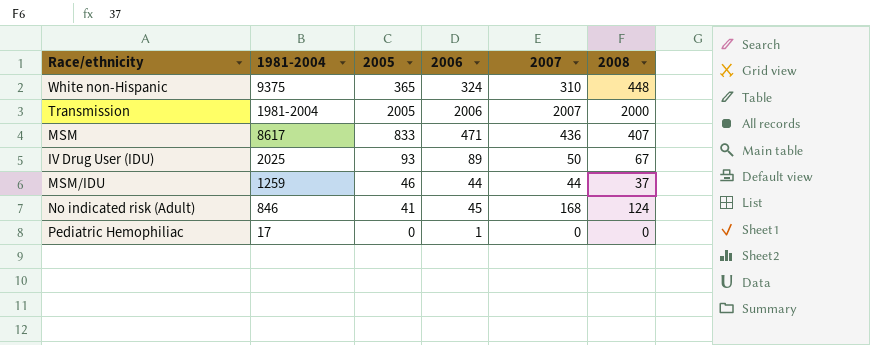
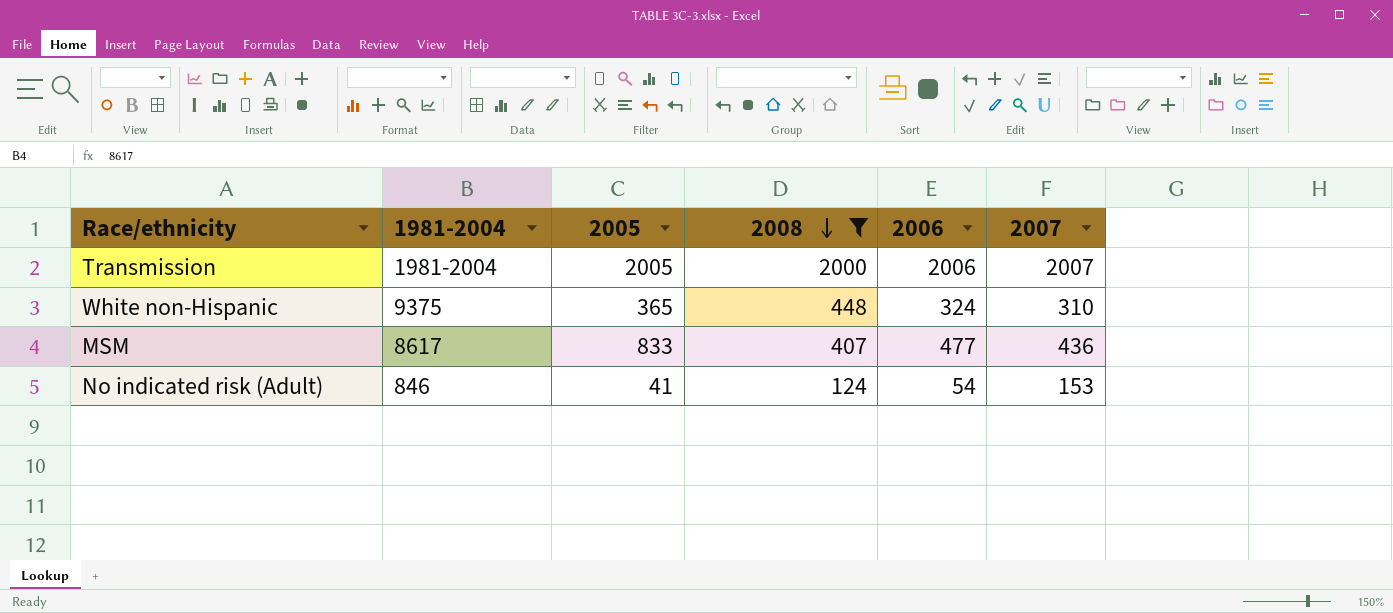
filter: none -> 2008 >= 124
row order: none -> 2008 descending
column 2008 | position: 6 -> 4
MSM | 2006: 471 -> 477
No indicated risk (Adult) | 2006: 45 -> 54
No indicated risk (Adult) | 2007: 168 -> 153

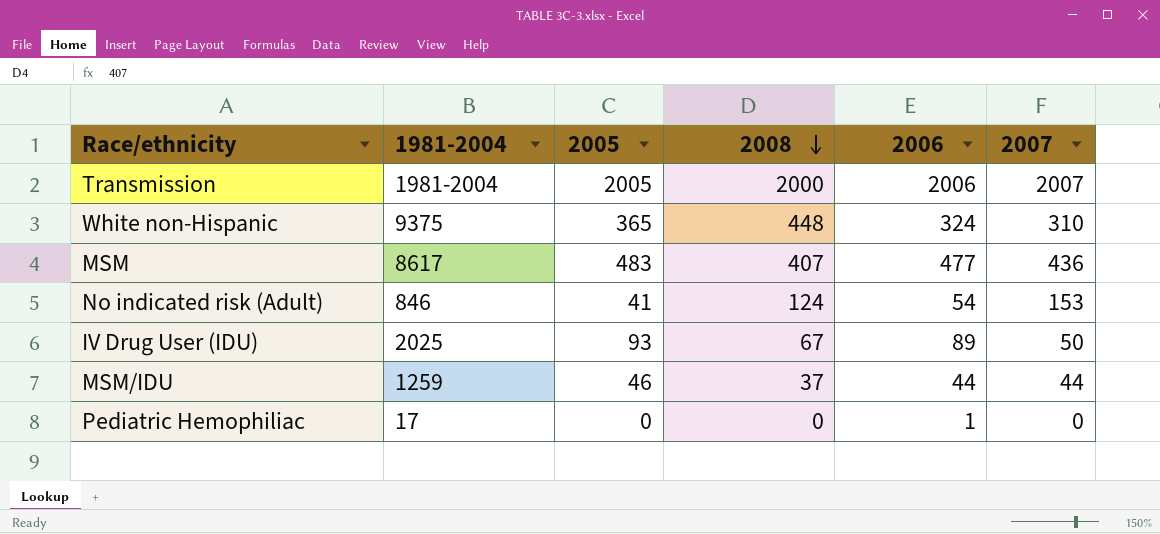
filter: 2008 >= 124 -> none
MSM | 2005: 833 -> 483

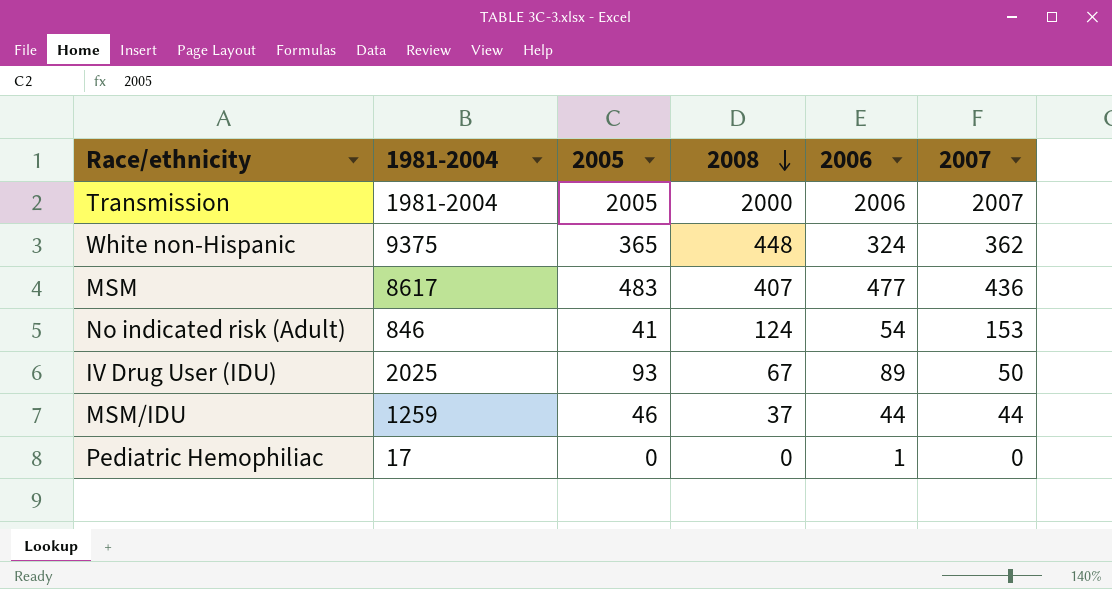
White non-Hispanic | 2007: 310 -> 362

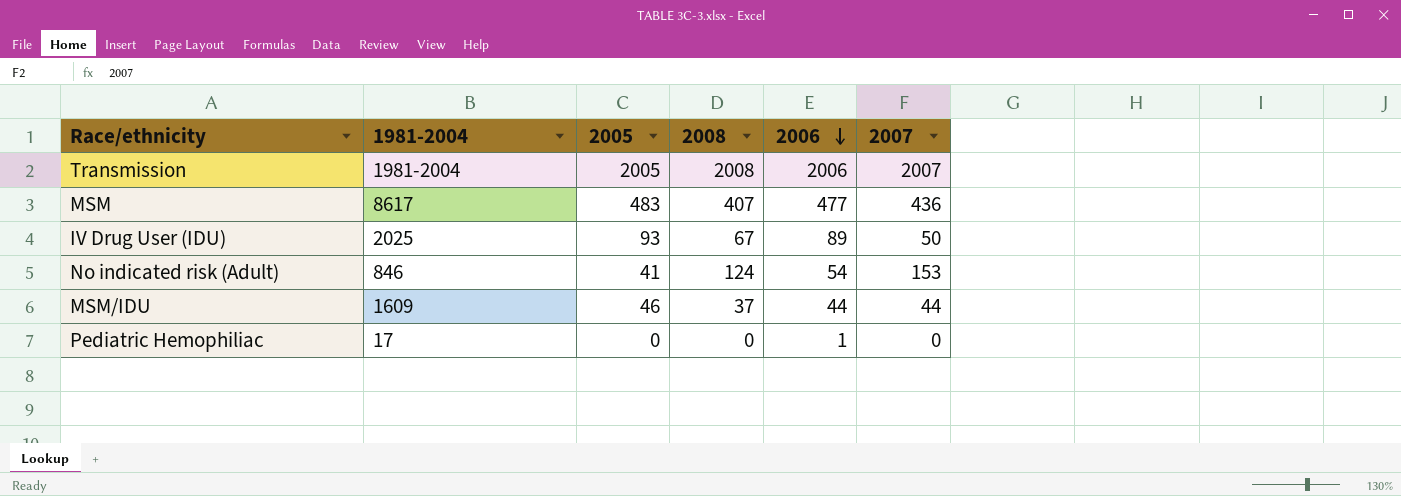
row order: 2008 descending -> 2006 descending
row White non-Hispanic: 9375 | 365 | 448 | 324 | 362 -> none
Transmission | 2008: 2000 -> 2008
MSM/IDU | 1981-2004: 1259 -> 1609

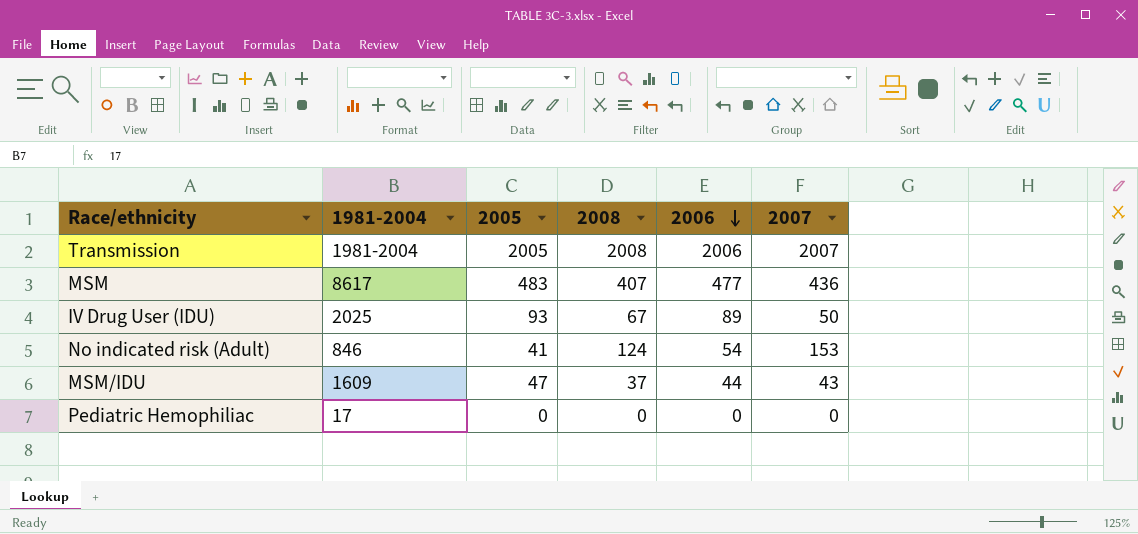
MSM/IDU | 2005: 46 -> 47
MSM/IDU | 2007: 44 -> 43
Pediatric Hemophiliac | 2006: 1 -> 0

